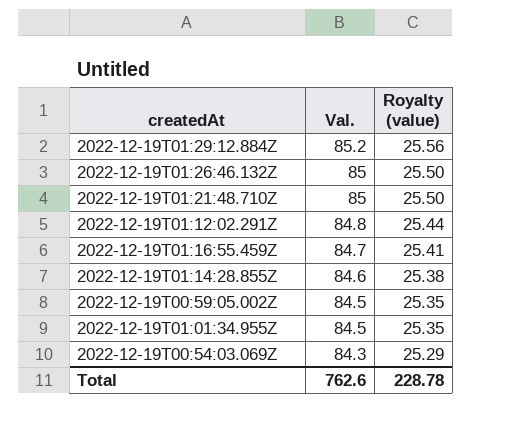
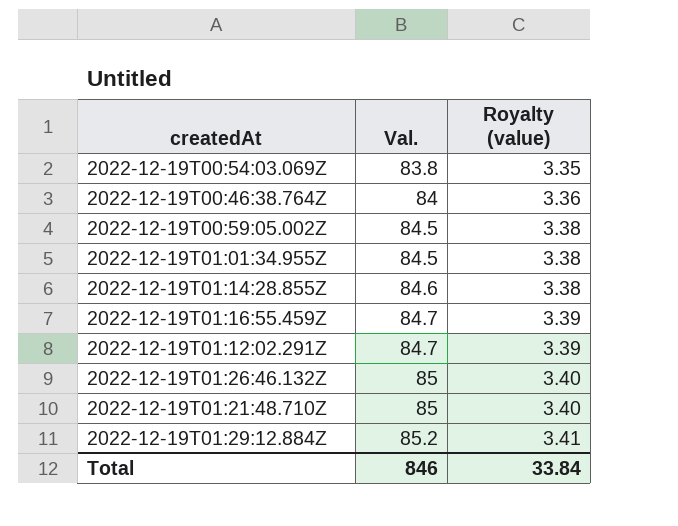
row order: Val. descending -> Val. ascending
column Royalty (value) | formula: [Val.] * 0.3 -> [Val.] * 0.04
2022-12-19T00:54:03.069Z | Val.: 84.3 -> 83.8
row 2022-12-19T00:46:38.764Z: none -> 84 | 3.36
2022-12-19T01:12:02.291Z | Val.: 84.8 -> 84.7
Total | Val.: 762.6 -> 846
Total | Royalty (value): 228.78 -> 33.84

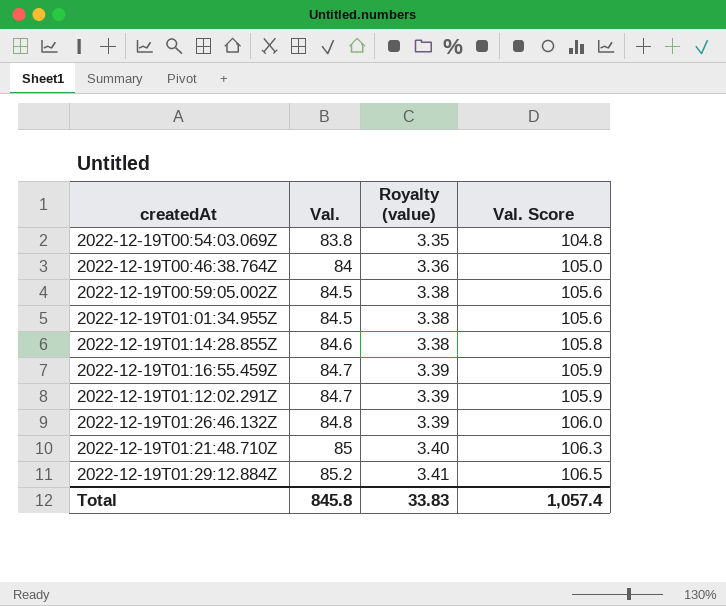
column Val. Score | formula: none -> [Val.] * 1.25
2022-12-19T01:26:46.132Z | Val.: 85 -> 84.8
2022-12-19T01:26:46.132Z | Royalty (value): 3.40 -> 3.39
Total | Val.: 846 -> 845.8
Total | Royalty (value): 33.84 -> 33.83

